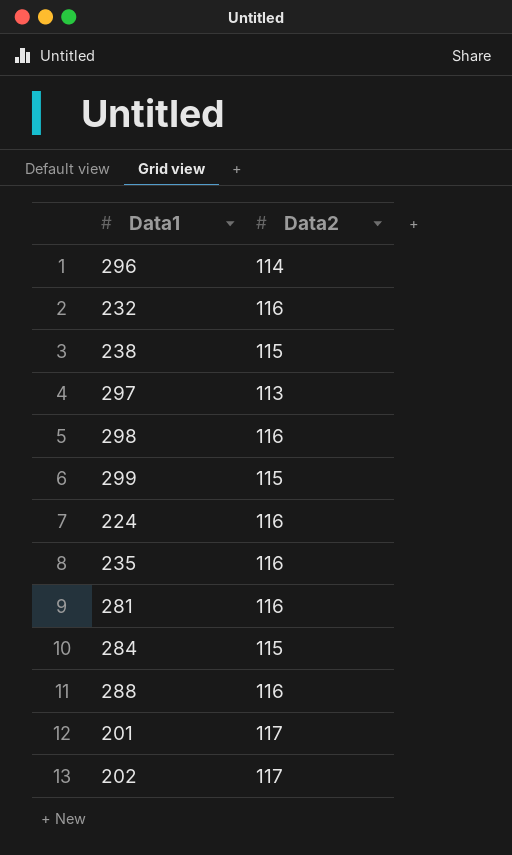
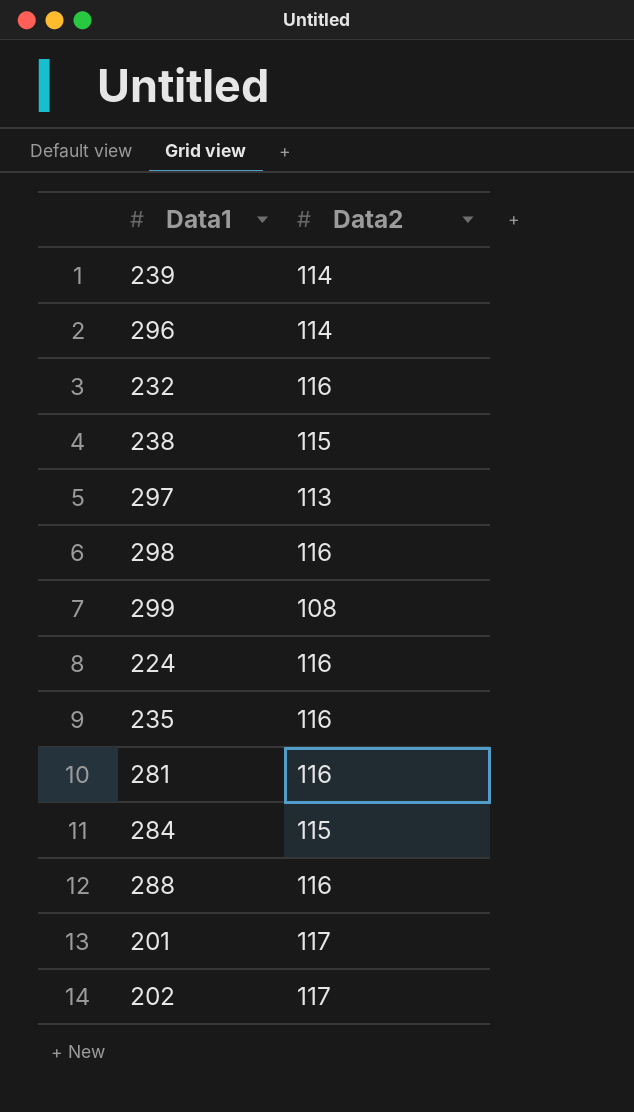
row 239: none -> 114
299 | Data2: 115 -> 108

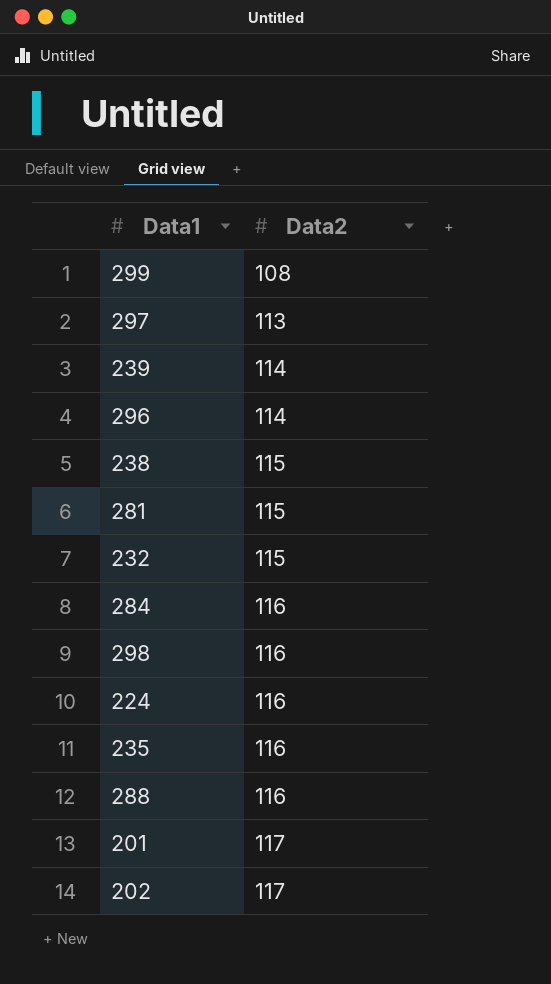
row order: none -> Data2 ascending
281 | Data2: 116 -> 115
232 | Data2: 116 -> 115
284 | Data2: 115 -> 116

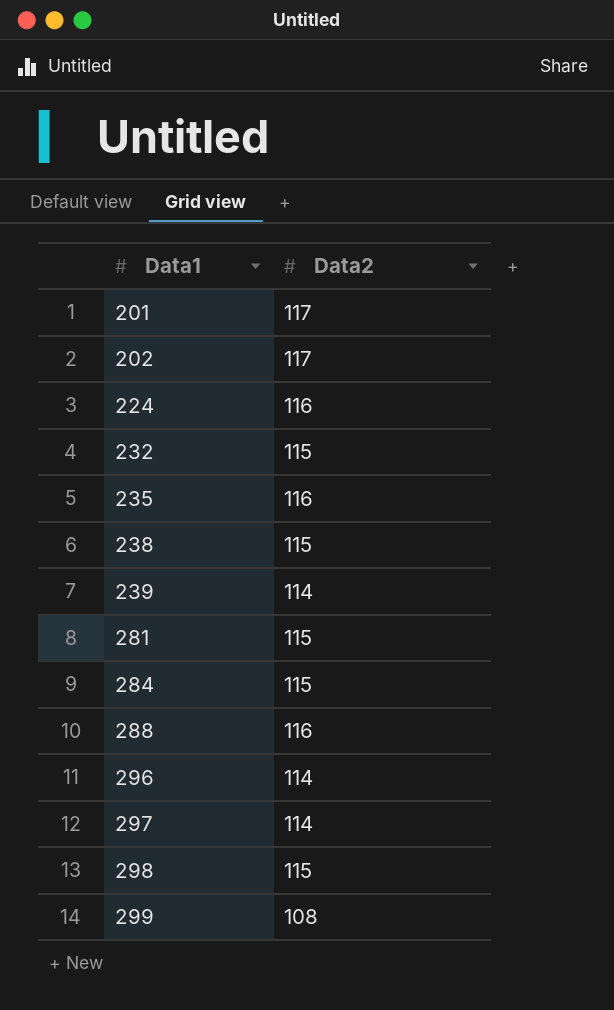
row order: Data2 ascending -> Data1 ascending
284 | Data2: 116 -> 115
297 | Data2: 113 -> 114
298 | Data2: 116 -> 115

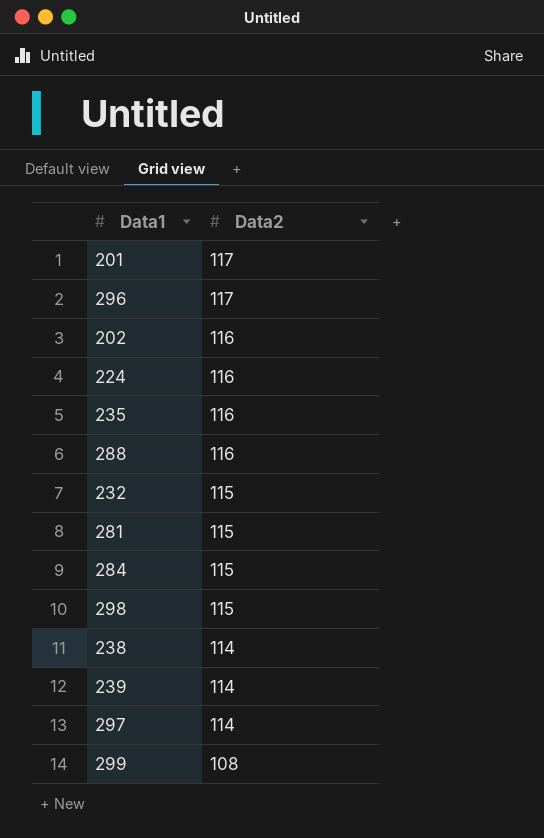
row order: Data1 ascending -> Data2 descending
296 | Data2: 114 -> 117
202 | Data2: 117 -> 116
238 | Data2: 115 -> 114

